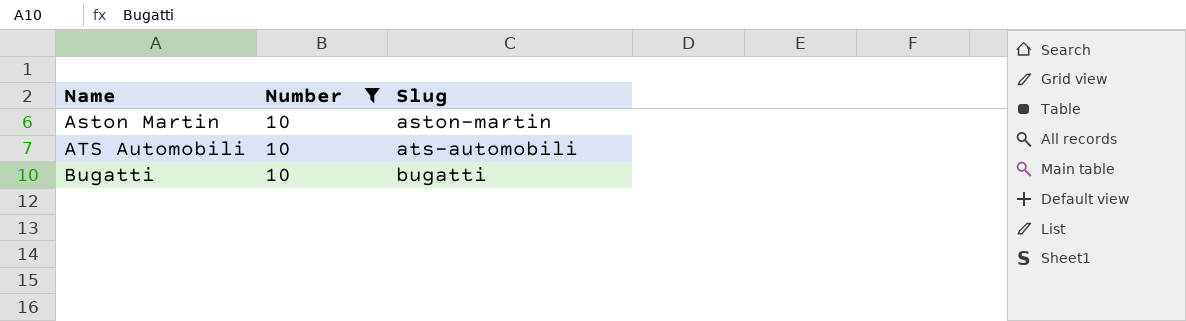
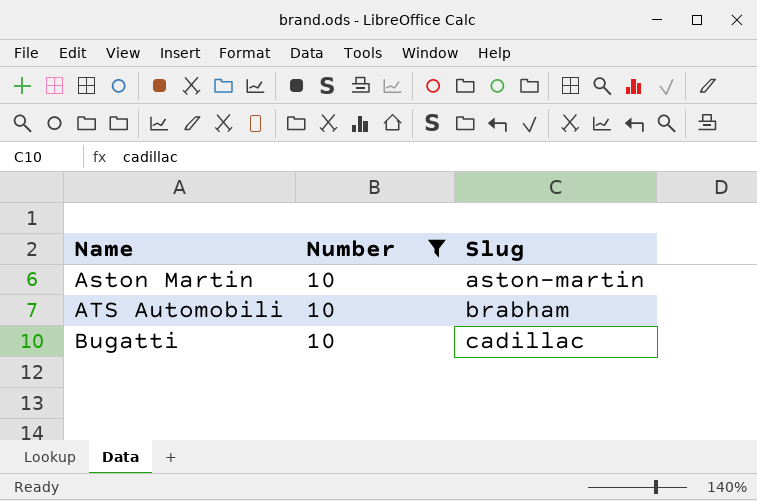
ATS Automobili | Slug: ats-automobili -> brabham
Bugatti | Slug: bugatti -> cadillac

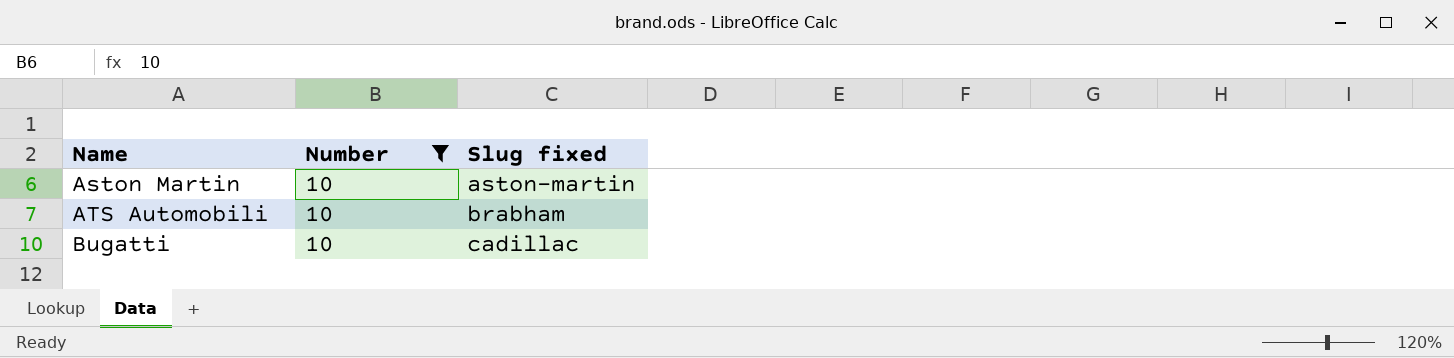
column name: Slug -> Slug fixed

